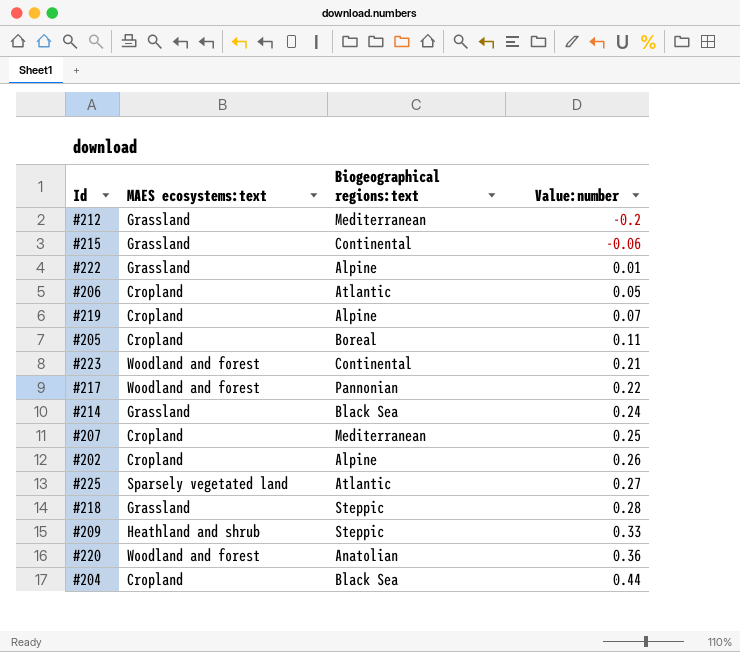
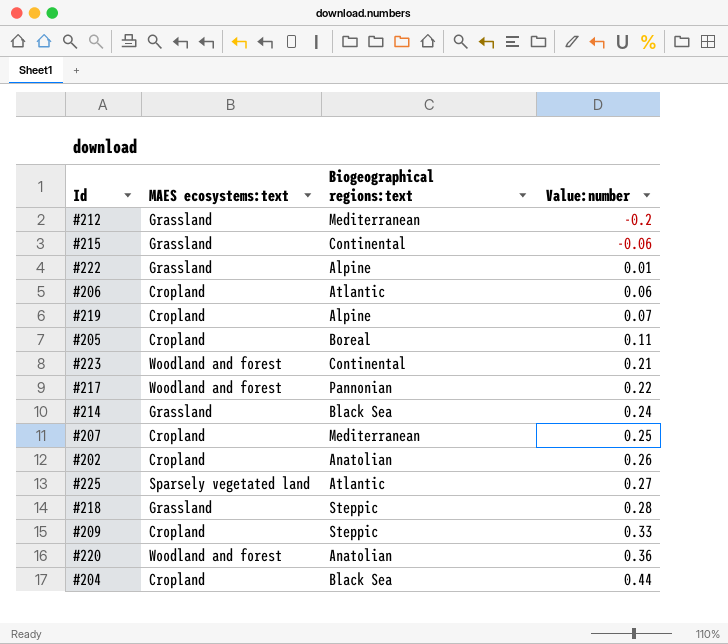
#206 | Value:number: 0.05 -> 0.06
#202 | Biogeographical regions:text: Alpine -> Anatolian
#209 | MAES ecosystems:text: Heathland and shrub -> Cropland

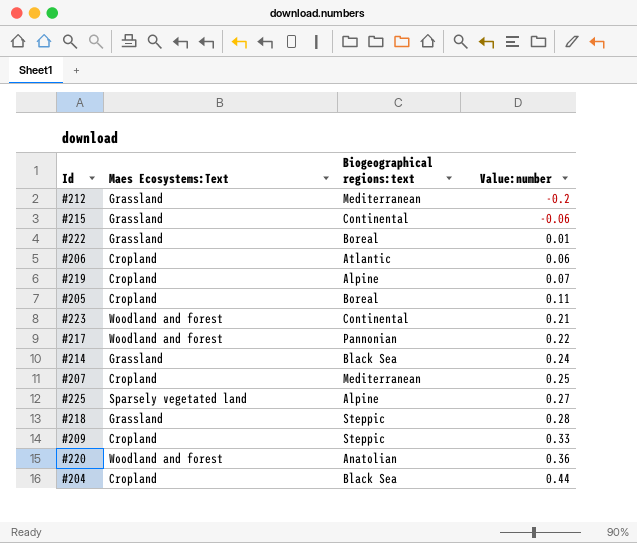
column name: MAES ecosystems:text -> Maes Ecosystems:Text
row #202: Cropland | Anatolian | 0.26 -> none
#222 | Biogeographical regions:text: Alpine -> Boreal
#225 | Biogeographical regions:text: Atlantic -> Alpine

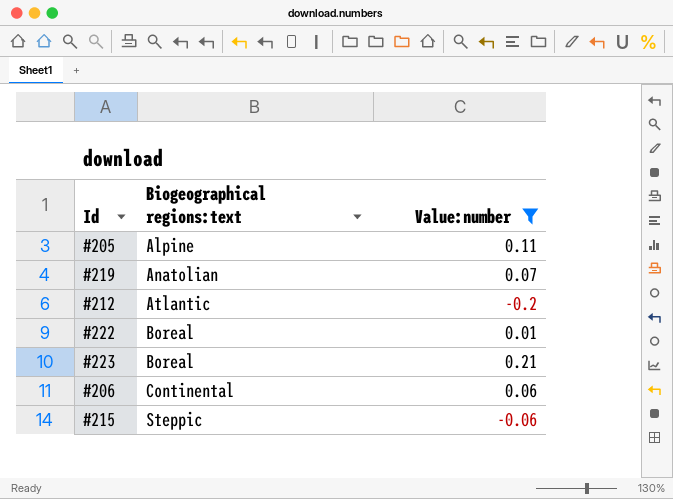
filter: none -> Value:number <= 0.21
row order: Value:number ascending -> Biogeographical regions:text ascending
column Maes Ecosystems:Text | position: 2 -> none
#205 | Biogeographical regions:text: Boreal -> Alpine
#219 | Biogeographical regions:text: Alpine -> Anatolian
#212 | Biogeographical regions:text: Mediterranean -> Atlantic
#223 | Biogeographical regions:text: Continental -> Boreal
#206 | Biogeographical regions:text: Atlantic -> Continental
#215 | Biogeographical regions:text: Continental -> Steppic

